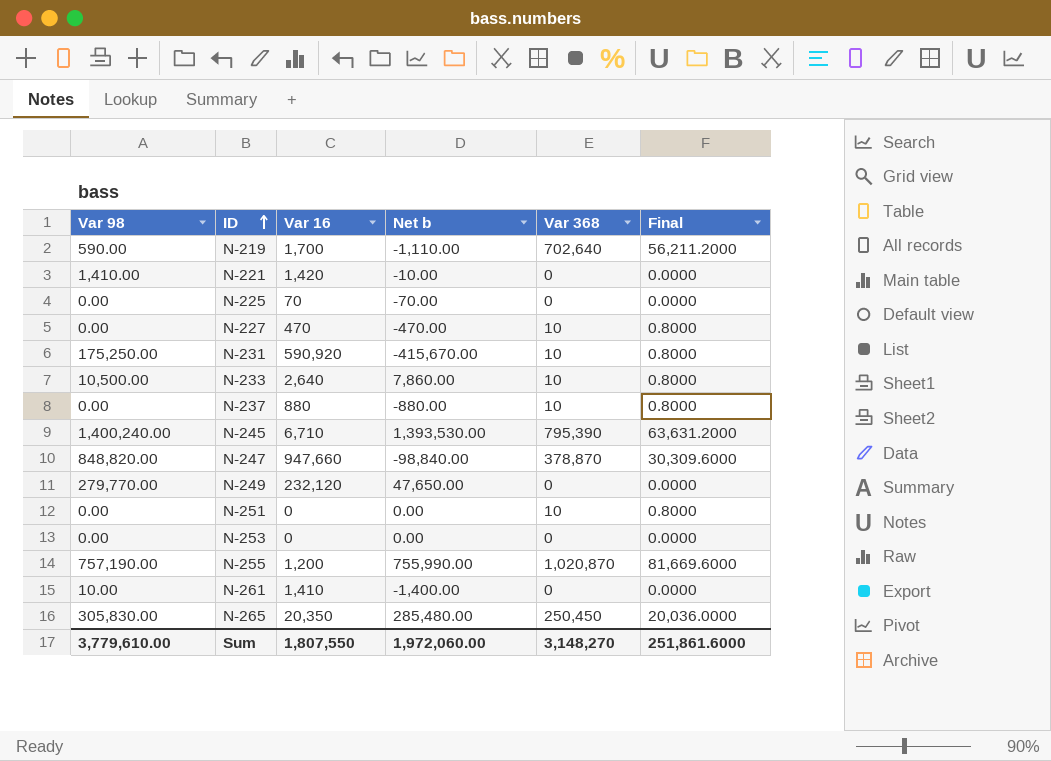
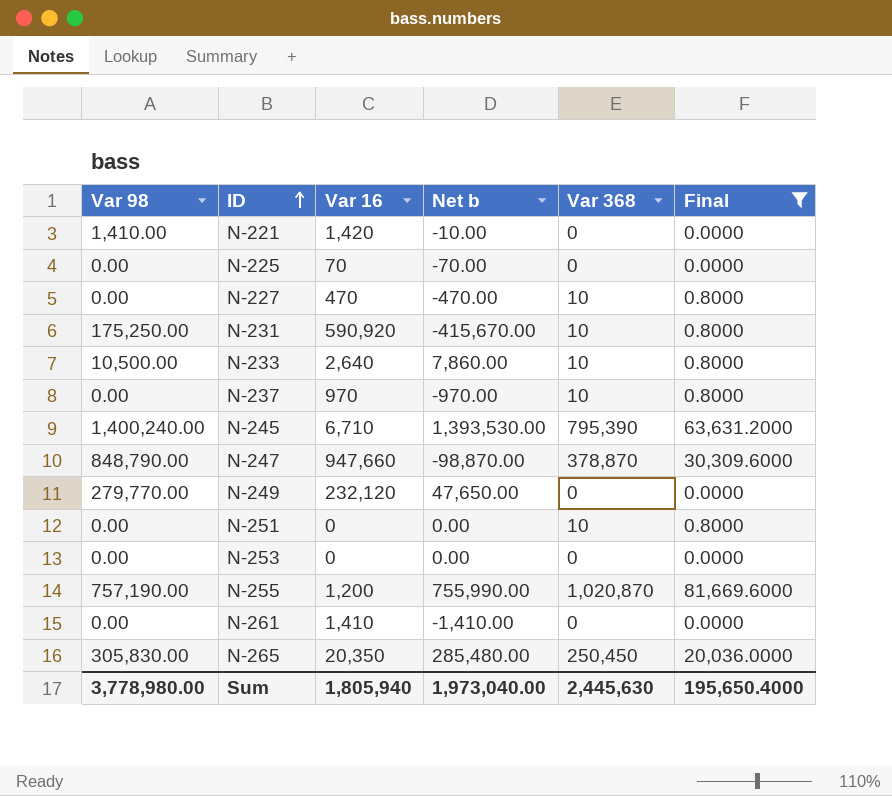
filter: none -> Final != 56,211.2000
N-237 | Var 16: 880 -> 970
N-237 | Net b: -880.00 -> -970.00
N-247 | Var 98: 848,820.00 -> 848,790.00
N-247 | Net b: -98,840.00 -> -98,870.00
N-261 | Var 98: 10.00 -> 0.00
N-261 | Net b: -1,400.00 -> -1,410.00
Sum | Var 98: 3,779,610.00 -> 3,778,980.00
Sum | Var 16: 1,807,550 -> 1,805,940
Sum | Net b: 1,972,060.00 -> 1,973,040.00
Sum | Var 368: 3,148,270 -> 2,445,630
Sum | Final: 251,861.6000 -> 195,650.4000

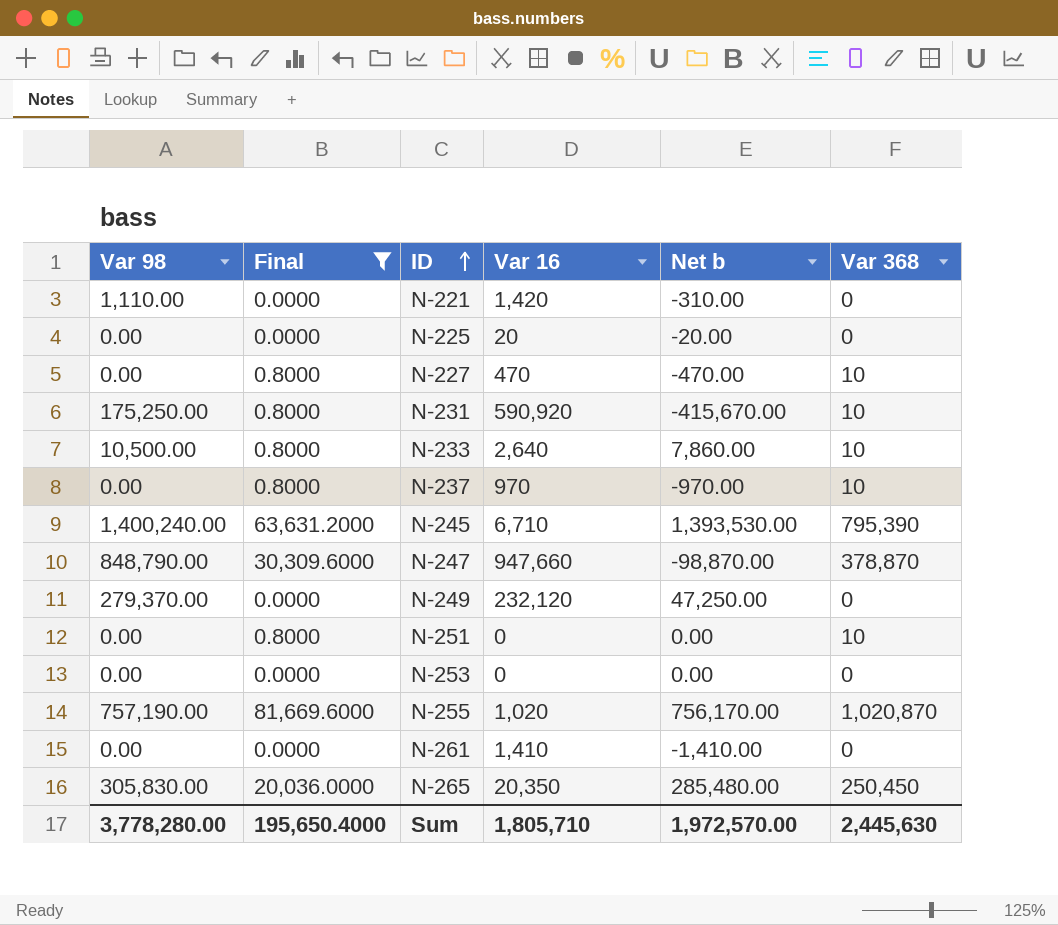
column Final | position: 6 -> 2
N-221 | Var 98: 1,410.00 -> 1,110.00
N-221 | Net b: -10.00 -> -310.00
N-225 | Var 16: 70 -> 20
N-225 | Net b: -70.00 -> -20.00
N-249 | Var 98: 279,770.00 -> 279,370.00
N-249 | Net b: 47,650.00 -> 47,250.00
N-255 | Var 16: 1,200 -> 1,020
N-255 | Net b: 755,990.00 -> 756,170.00
Sum | Var 98: 3,778,980.00 -> 3,778,280.00
Sum | Var 16: 1,805,940 -> 1,805,710
Sum | Net b: 1,973,040.00 -> 1,972,570.00

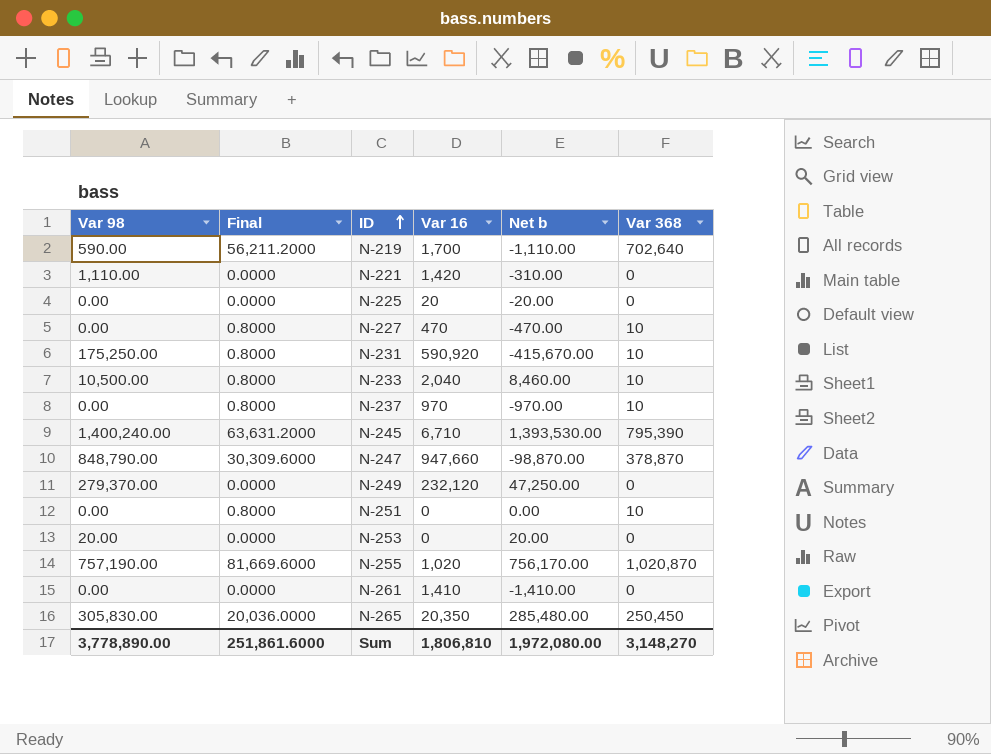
filter: Final != 56,211.2000 -> none
N-233 | Var 16: 2,640 -> 2,040
N-233 | Net b: 7,860.00 -> 8,460.00
N-253 | Var 98: 0.00 -> 20.00
N-253 | Net b: 0.00 -> 20.00
Sum | Var 98: 3,778,280.00 -> 3,778,890.00
Sum | Final: 195,650.4000 -> 251,861.6000
Sum | Var 16: 1,805,710 -> 1,806,810
Sum | Net b: 1,972,570.00 -> 1,972,080.00
Sum | Var 368: 2,445,630 -> 3,148,270

